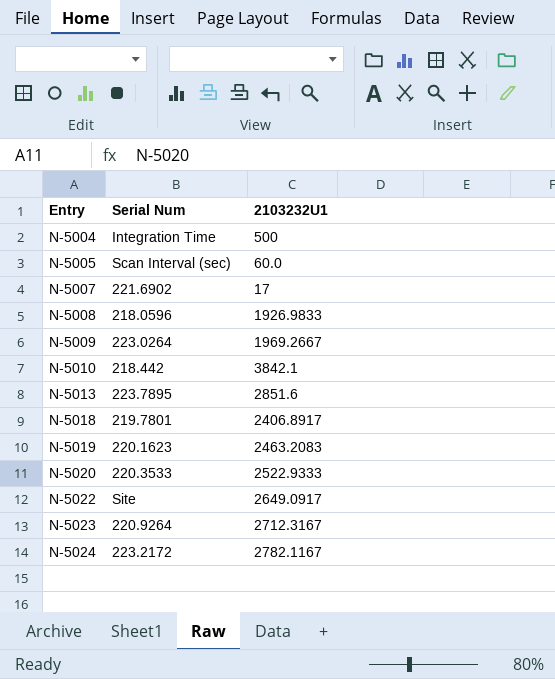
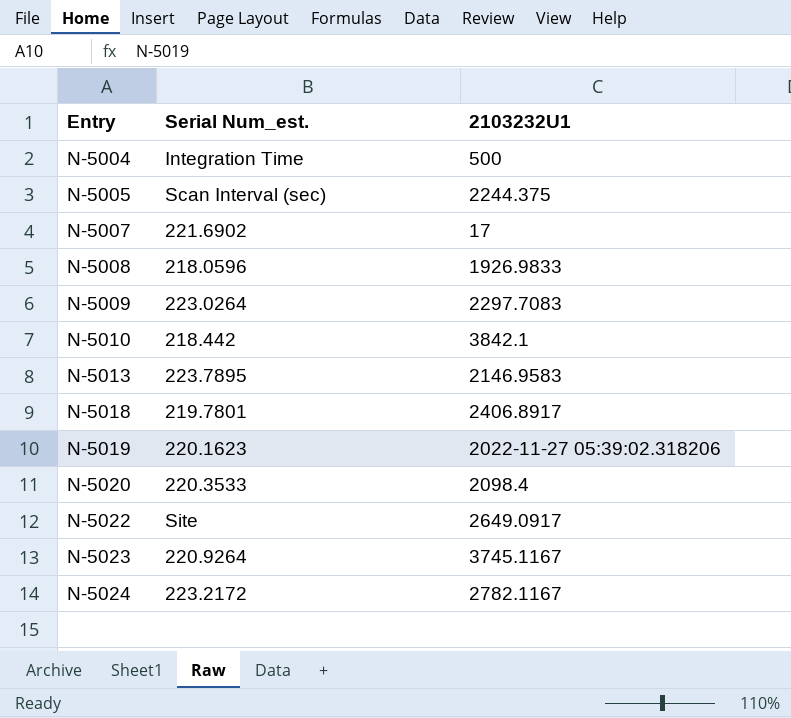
column name: Serial Num -> Serial Num_est.
N-5005 | 2103232U1: 60.0 -> 2244.375
N-5009 | 2103232U1: 1969.2667 -> 2297.7083
N-5013 | 2103232U1: 2851.6 -> 2146.9583
N-5019 | 2103232U1: 2463.2083 -> 2022-11-27 05:39:02.318206
N-5020 | 2103232U1: 2522.9333 -> 2098.4
N-5023 | 2103232U1: 2712.3167 -> 3745.1167

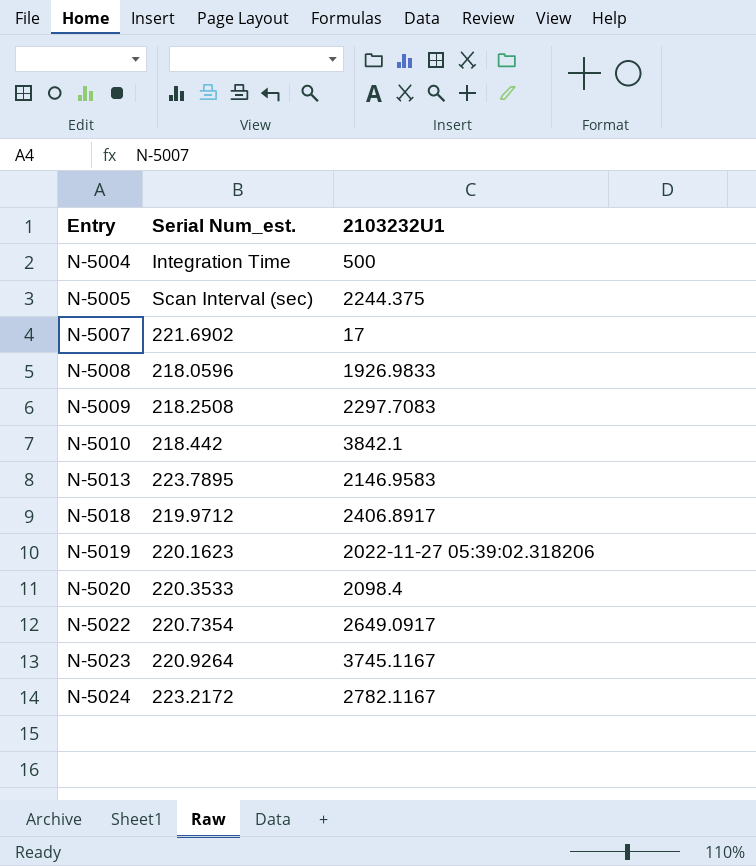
N-5009 | Serial Num_est.: 223.0264 -> 218.2508
N-5018 | Serial Num_est.: 219.7801 -> 219.9712
N-5022 | Serial Num_est.: Site -> 220.7354

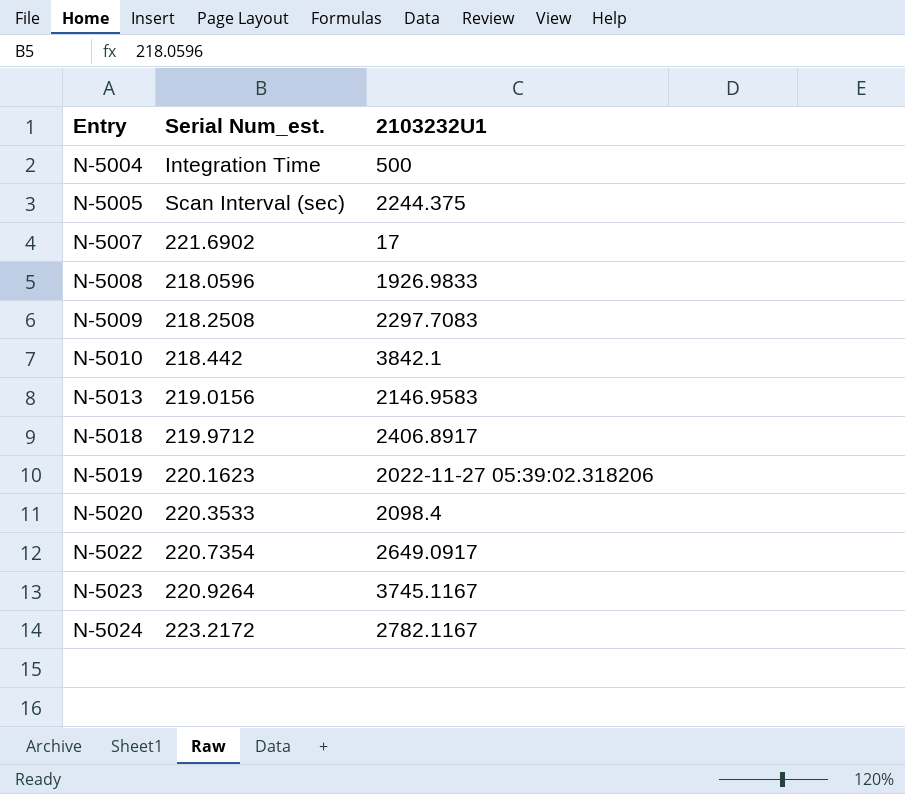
N-5013 | Serial Num_est.: 223.7895 -> 219.0156

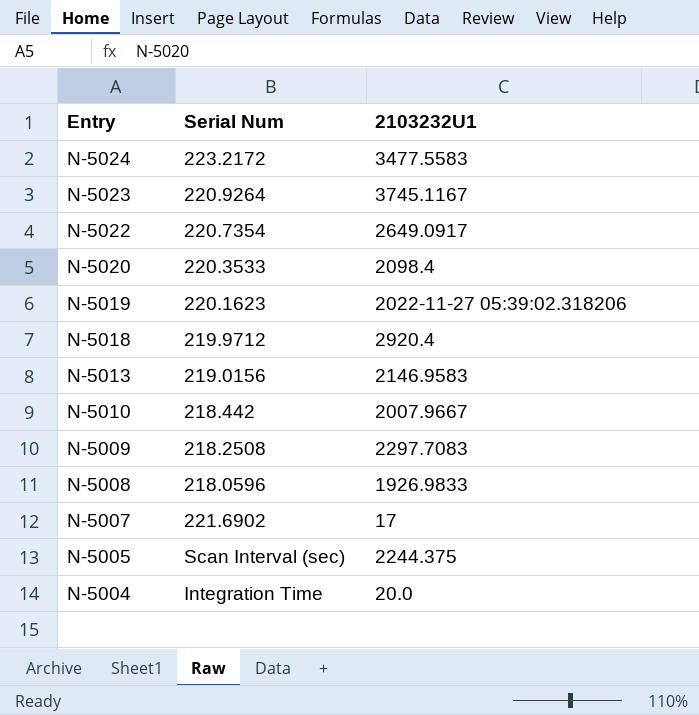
row order: Entry ascending -> Entry descending
column name: Serial Num_est. -> Serial Num
N-5024 | 2103232U1: 2782.1167 -> 3477.5583
N-5018 | 2103232U1: 2406.8917 -> 2920.4
N-5010 | 2103232U1: 3842.1 -> 2007.9667
N-5004 | 2103232U1: 500 -> 20.0

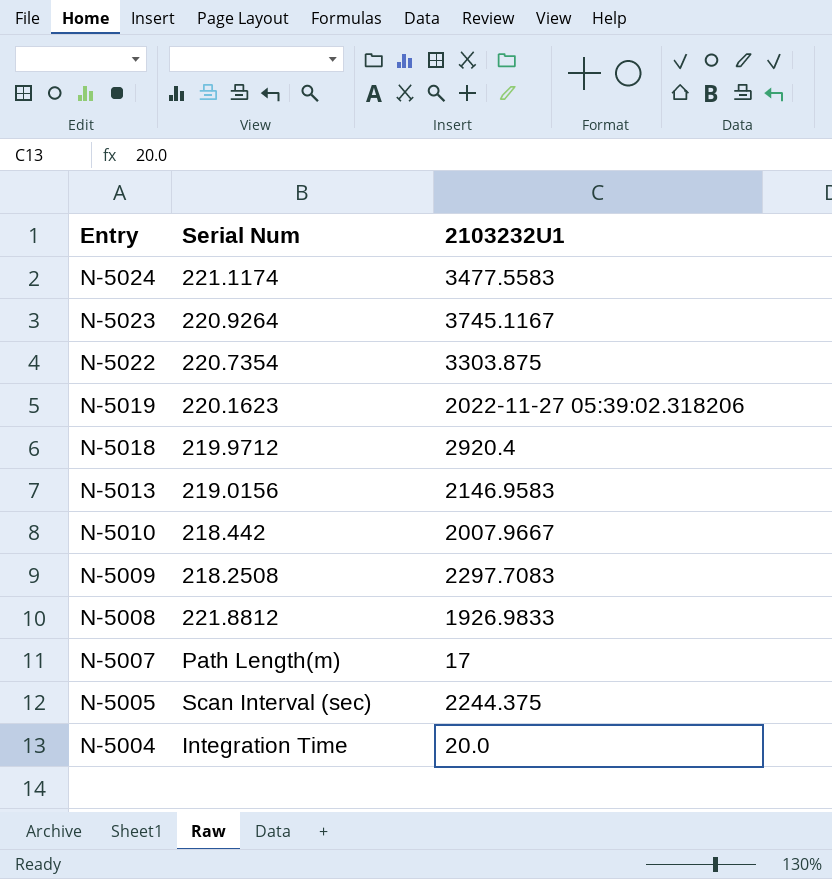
row N-5020: 220.3533 | 2098.4 -> none
N-5024 | Serial Num: 223.2172 -> 221.1174
N-5022 | 2103232U1: 2649.0917 -> 3303.875
N-5008 | Serial Num: 218.0596 -> 221.8812
N-5007 | Serial Num: 221.6902 -> Path Length(m)

